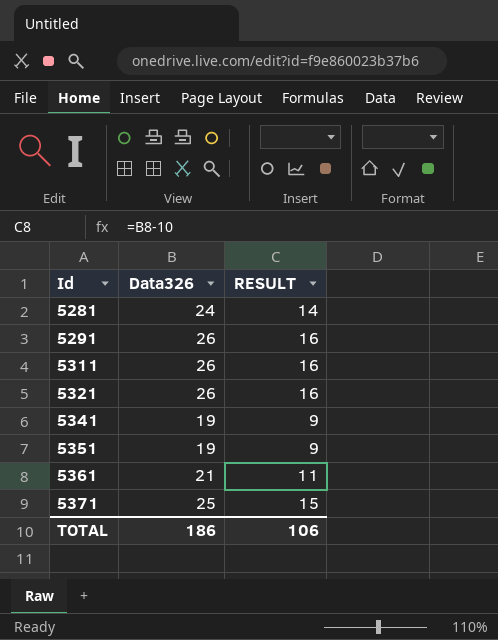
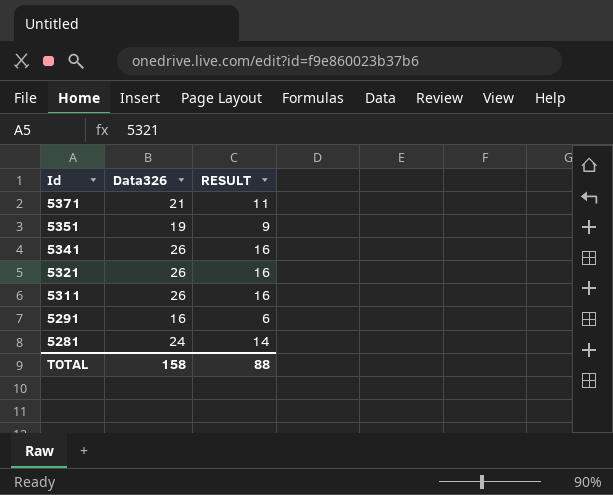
row order: Id ascending -> Id descending
row 5361: 21 | 11 -> none
5371 | Data326: 25 -> 21
5371 | RESULT: 15 -> 11
5341 | Data326: 19 -> 26
5341 | RESULT: 9 -> 16
5291 | Data326: 26 -> 16
5291 | RESULT: 16 -> 6
TOTAL | Data326: 186 -> 158
TOTAL | RESULT: 106 -> 88

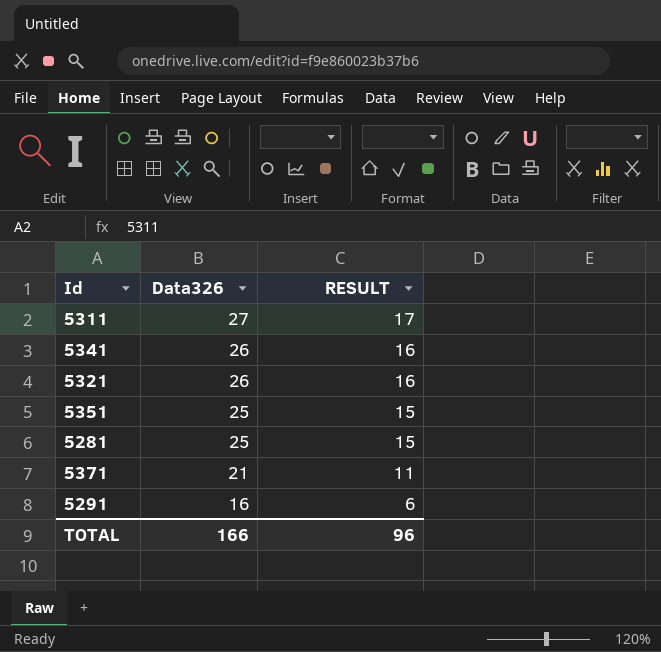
row order: Id descending -> Data326 descending
5311 | Data326: 26 -> 27
5311 | RESULT: 16 -> 17
5351 | Data326: 19 -> 25
5351 | RESULT: 9 -> 15
5281 | Data326: 24 -> 25
5281 | RESULT: 14 -> 15
TOTAL | Data326: 158 -> 166
TOTAL | RESULT: 88 -> 96

